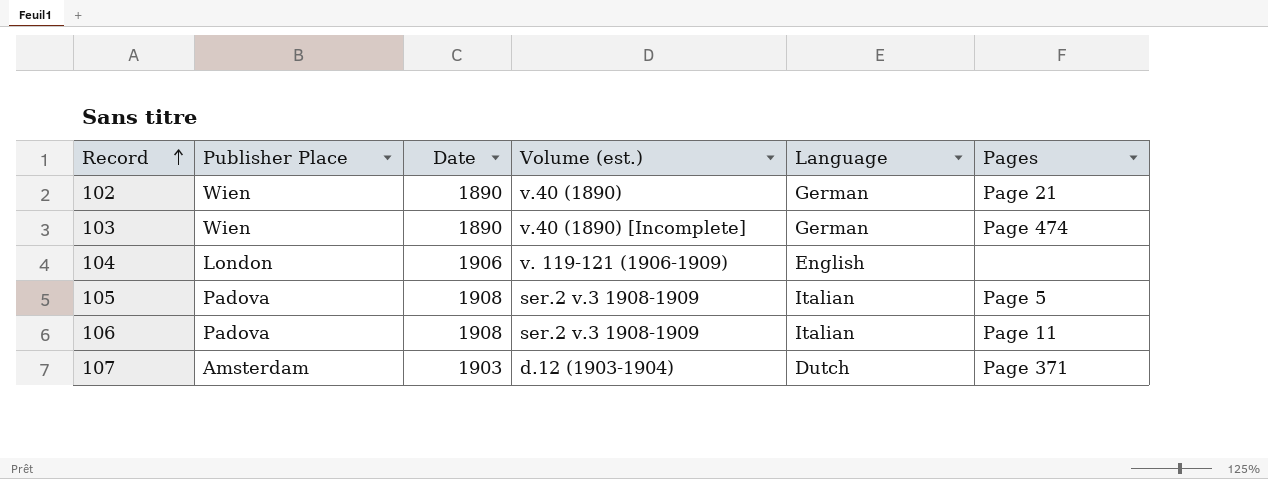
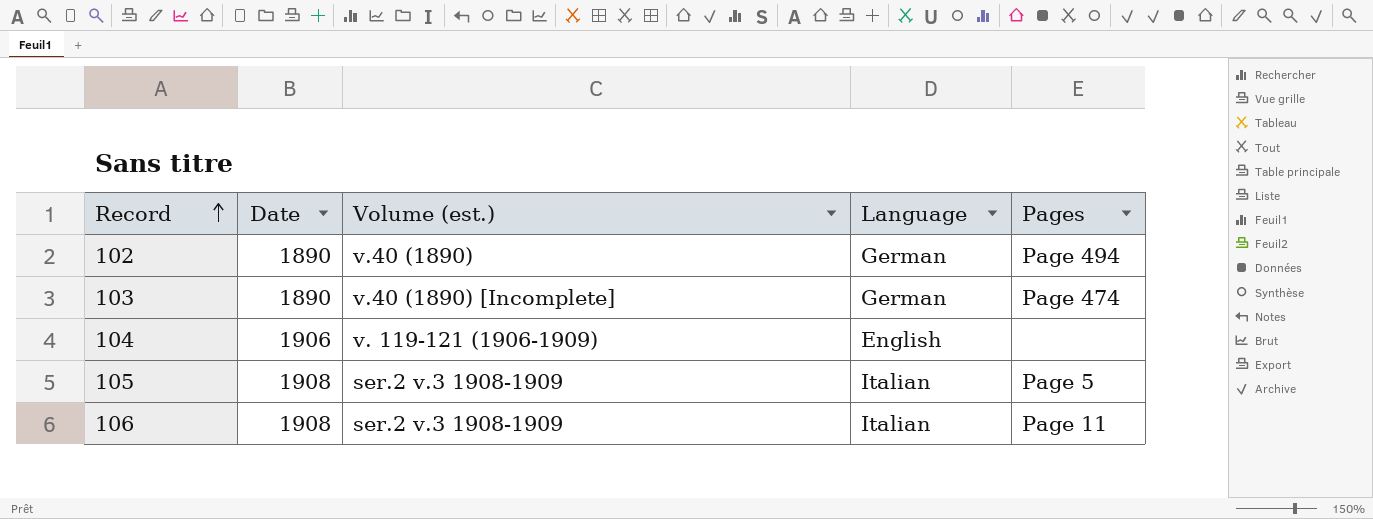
column Publisher Place | position: 2 -> none
row 107: Amsterdam | 1903 | d.12 (1903-1904) | Dutch | Page 371 -> none
102 | Pages: Page 21 -> Page 494

